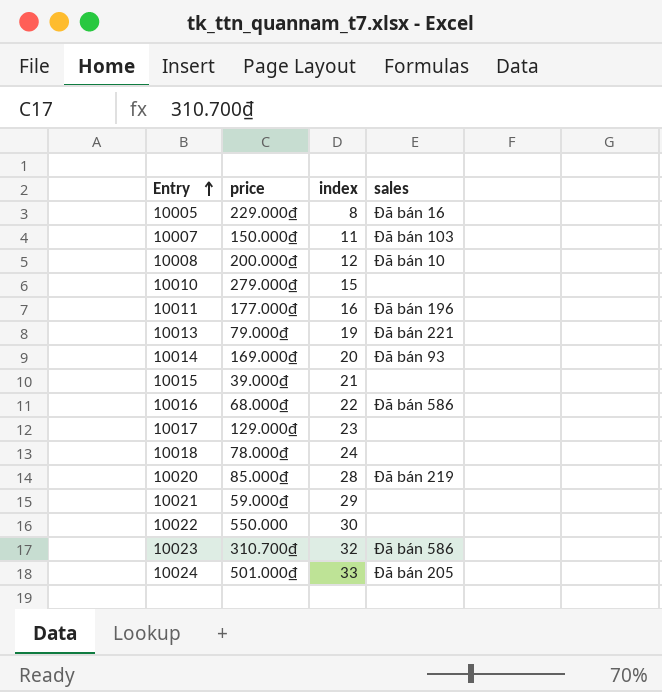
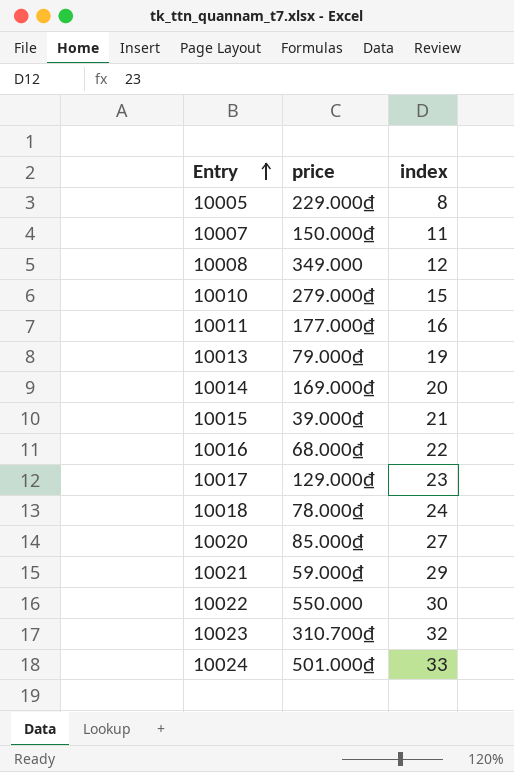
column sales | position: 4 -> none
10008 | price: 200.000₫ -> 349.000
10020 | index: 28 -> 27

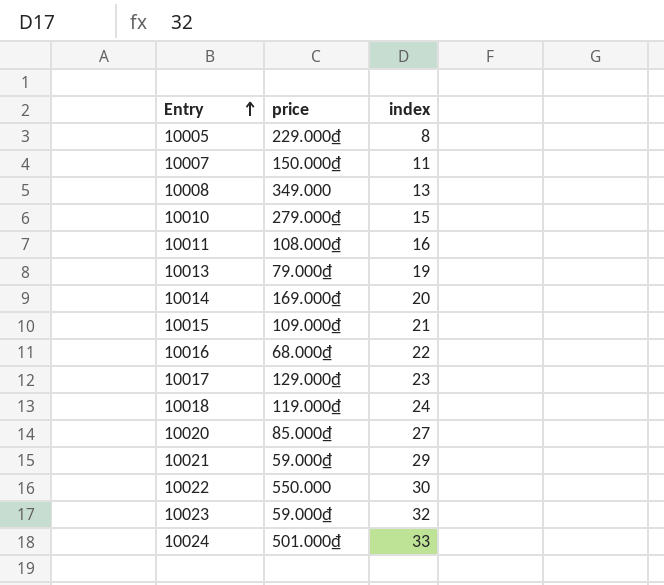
10008 | index: 12 -> 13
10011 | price: 177.000₫ -> 108.000₫
10015 | price: 39.000₫ -> 109.000₫
10018 | price: 78.000₫ -> 119.000₫
10023 | price: 310.700₫ -> 59.000₫

